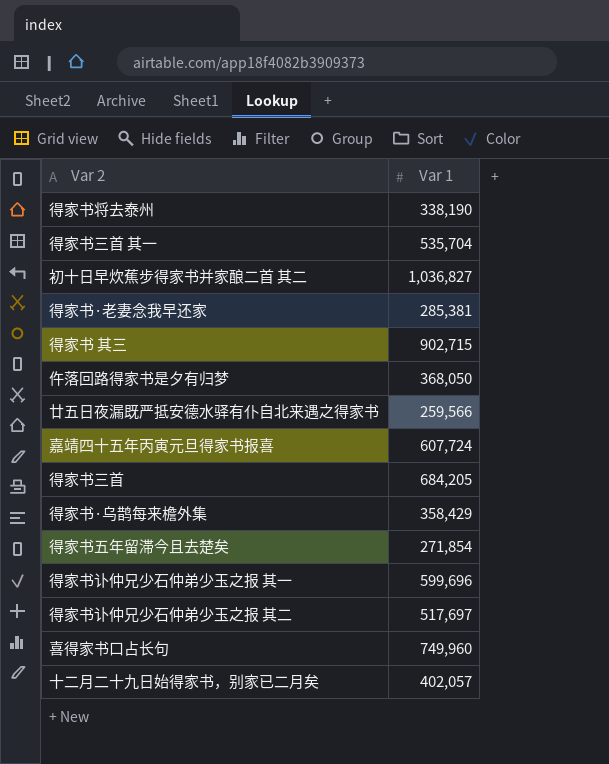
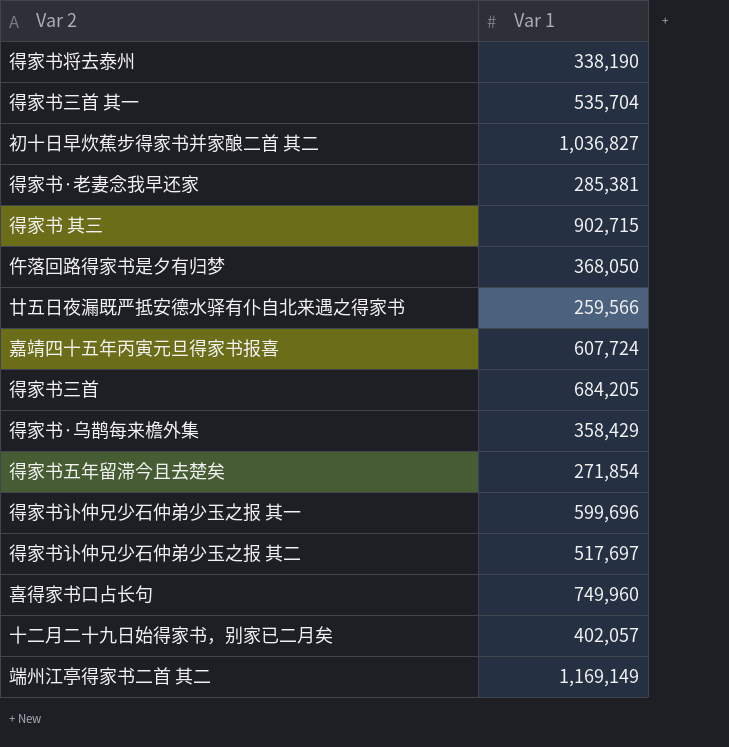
row 端州江亭得家书二首 其二: none -> 1,169,149

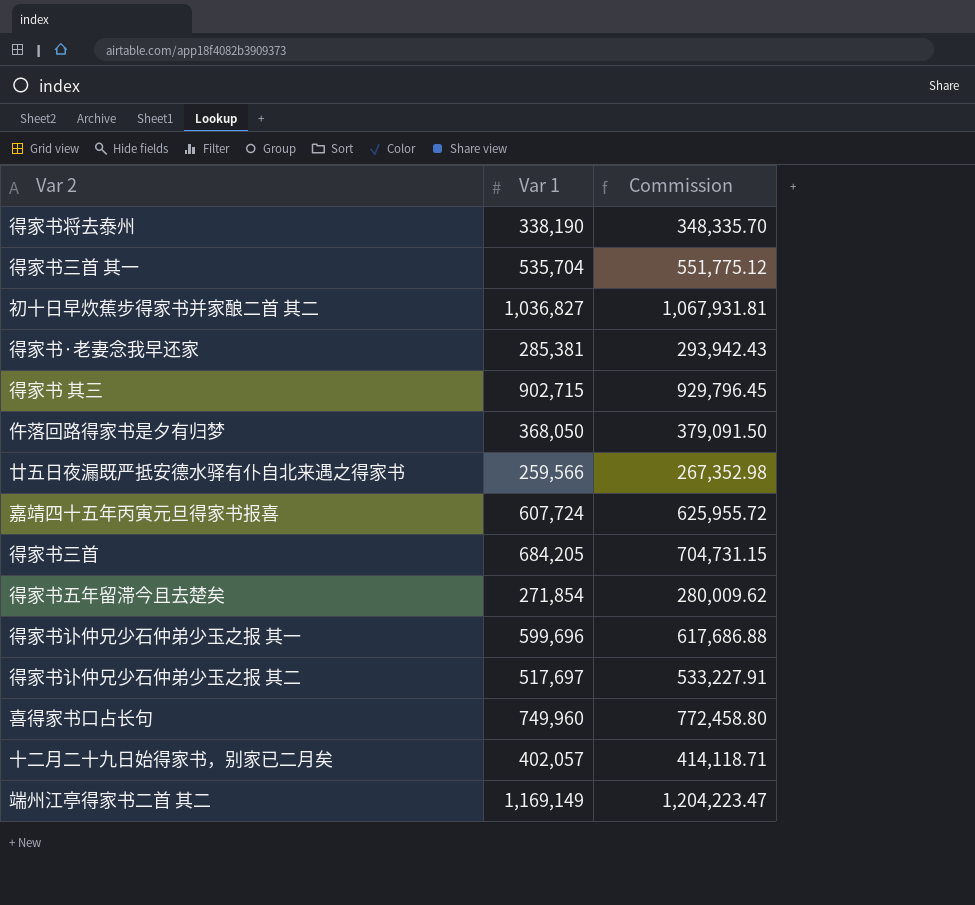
column Commission | formula: none -> [Var 1] * 1.03
row 得家书·乌鹊每来檐外集: 358,429 -> none

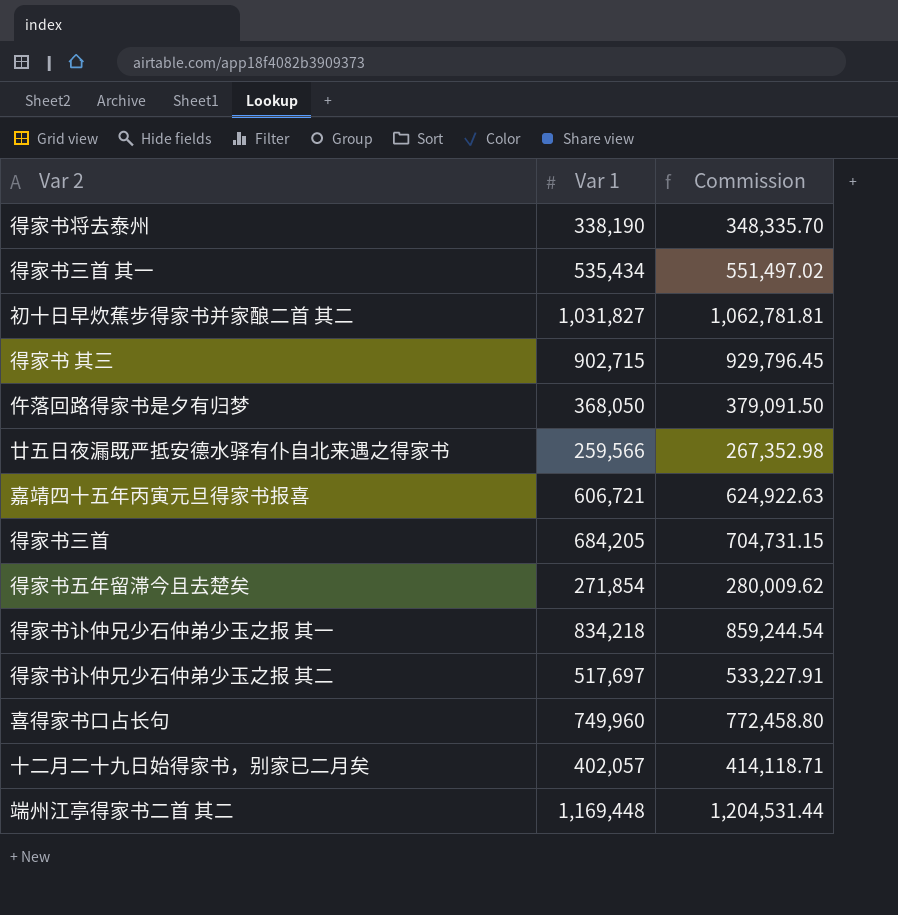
row 得家书·老妻念我早还家: 285,381 | 293,942.43 -> none
得家书三首 其一 | Var 1: 535,704 -> 535,434
得家书三首 其一 | Commission: 551,775.12 -> 551,497.02
初十日早炊蕉步得家书并家酿二首 其二 | Var 1: 1,036,827 -> 1,031,827
初十日早炊蕉步得家书并家酿二首 其二 | Commission: 1,067,931.81 -> 1,062,781.81
嘉靖四十五年丙寅元旦得家书报喜 | Var 1: 607,724 -> 606,721
嘉靖四十五年丙寅元旦得家书报喜 | Commission: 625,955.72 -> 624,922.63
得家书讣仲兄少石仲弟少玉之报 其一 | Var 1: 599,696 -> 834,218
得家书讣仲兄少石仲弟少玉之报 其一 | Commission: 617,686.88 -> 859,244.54
端州江亭得家书二首 其二 | Var 1: 1,169,149 -> 1,169,448
端州江亭得家书二首 其二 | Commission: 1,204,223.47 -> 1,204,531.44

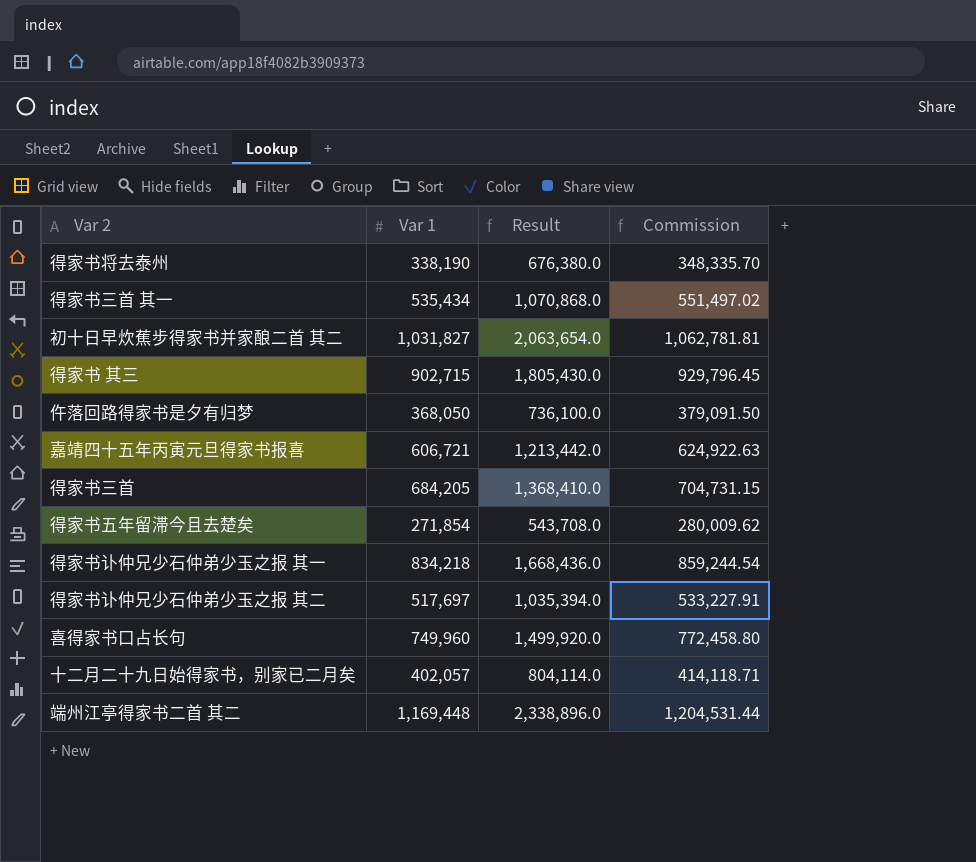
column Result | formula: none -> [Var 1] * 2
row 廿五日夜漏既严抵安德水驿有仆自北来遇之得家书: 259,566 | 267,352.98 -> none

